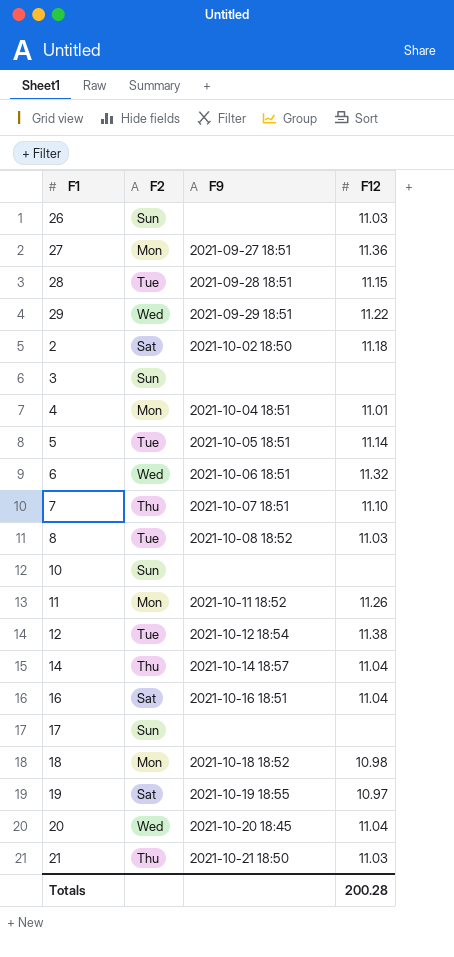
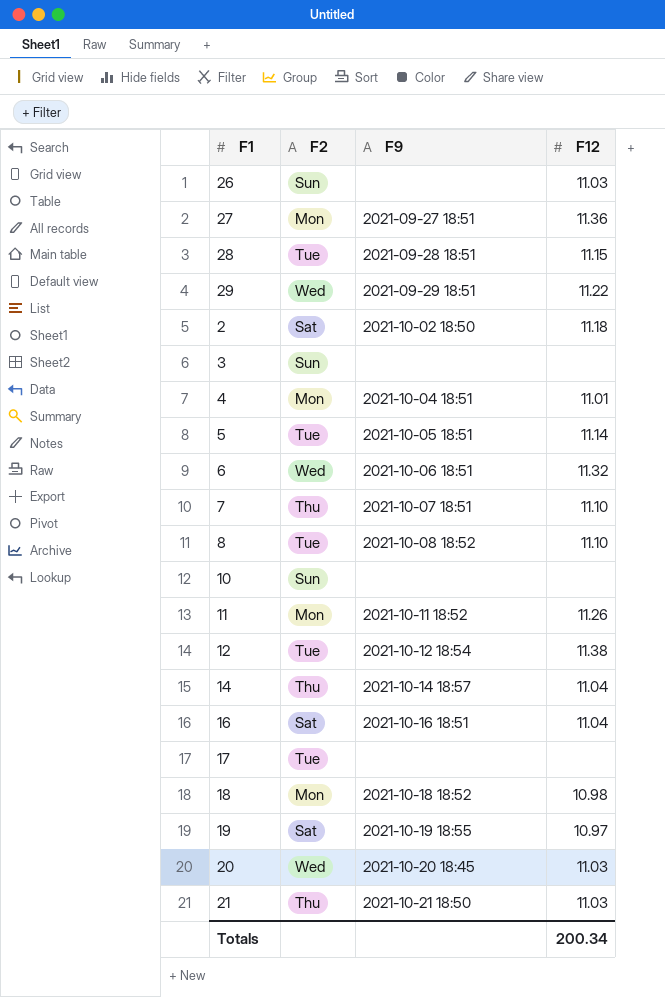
8 | F12: 11.03 -> 11.10
17 | F2: Sun -> Tue
20 | F12: 11.04 -> 11.03
Totals | F12: 200.28 -> 200.34

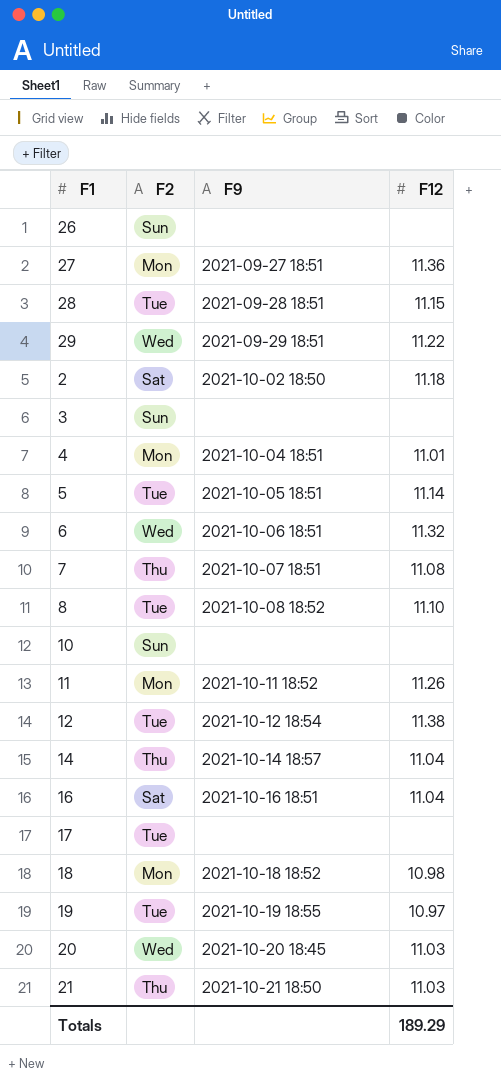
26 | F12: 11.03 -> none
7 | F12: 11.10 -> 11.08
19 | F2: Sat -> Tue
Totals | F12: 200.34 -> 189.29

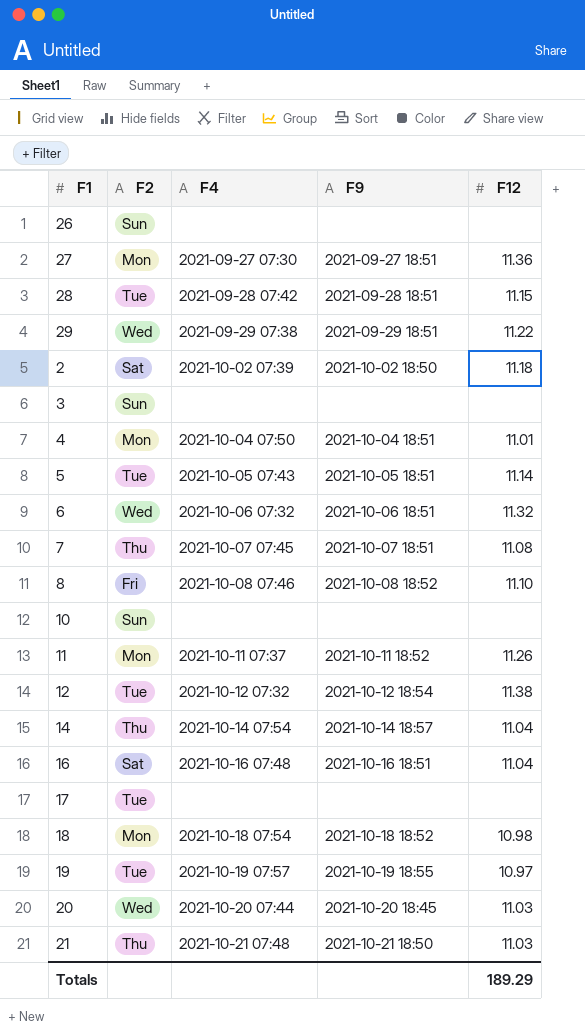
column F4 | position: none -> 3
8 | F2: Tue -> Fri

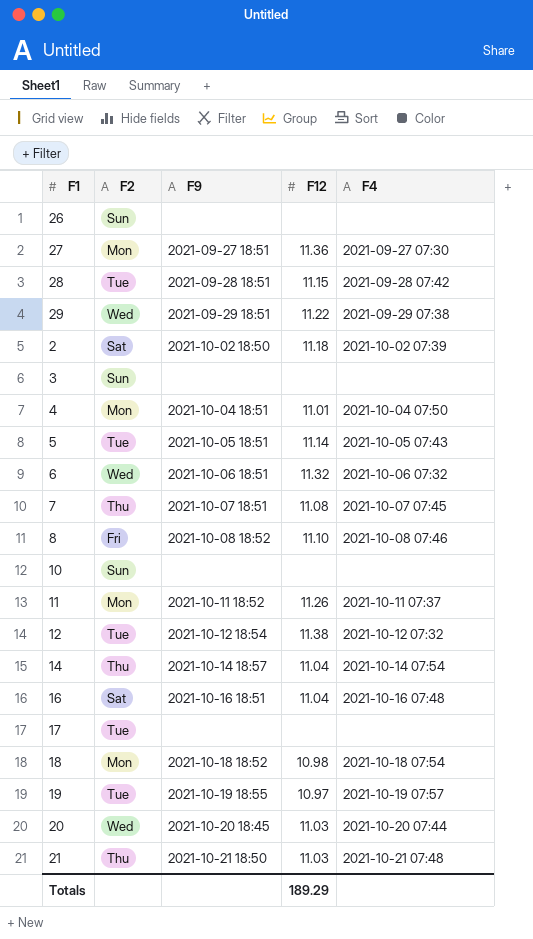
column F4 | position: 3 -> 5

